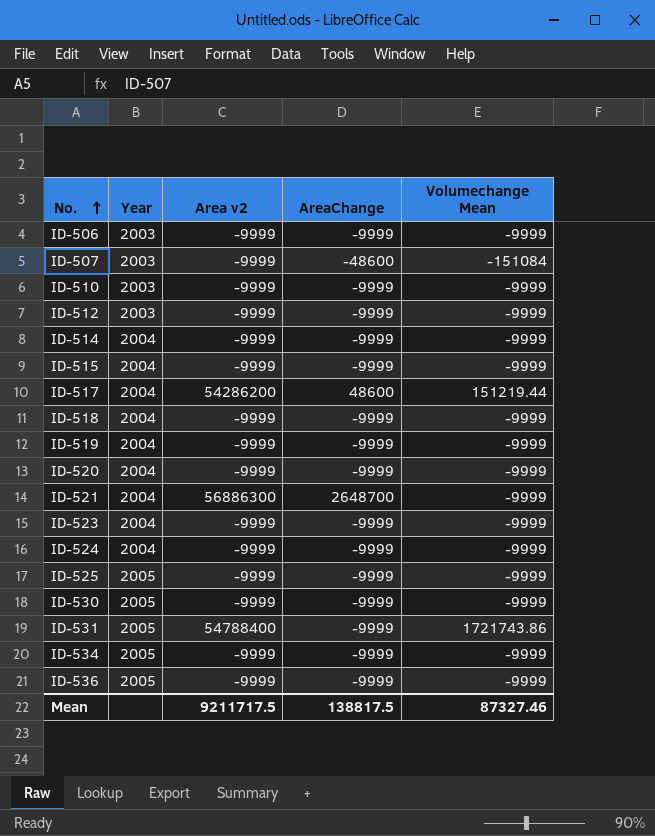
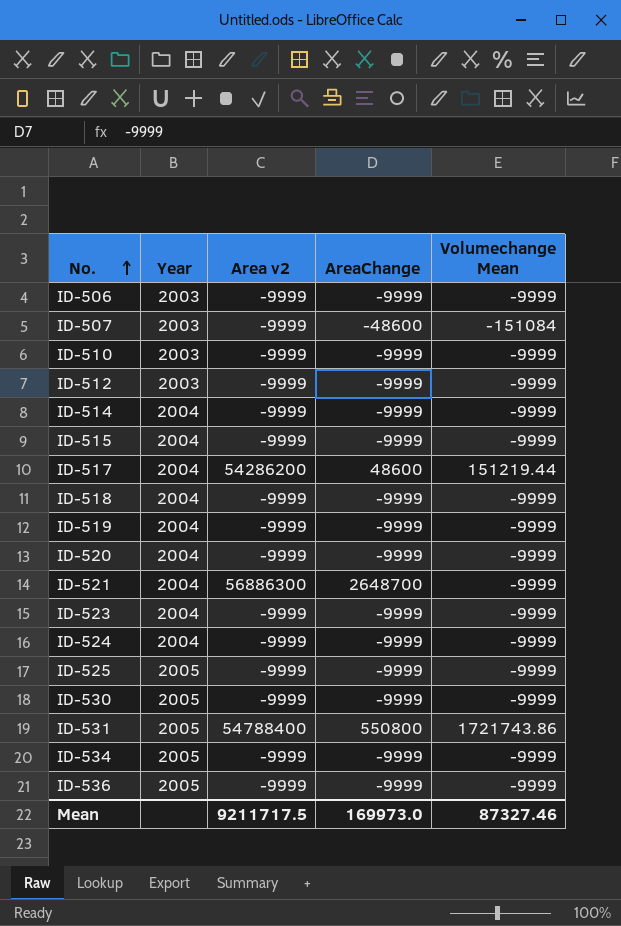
ID-531 | AreaChange: -9999 -> 550800
Mean | AreaChange: 138817.5 -> 169973.0

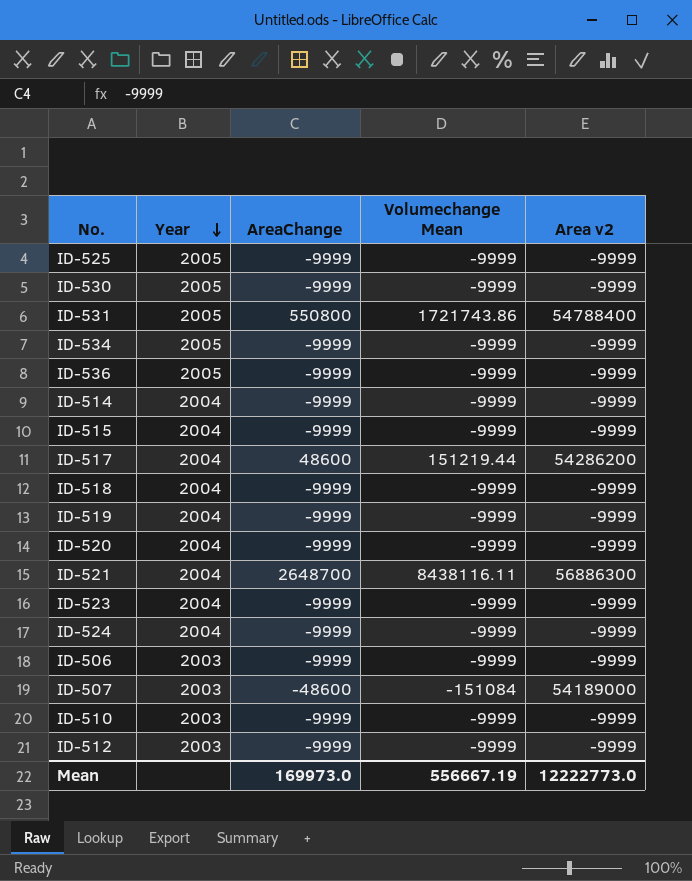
row order: No. ascending -> Year descending
column Area v2 | position: 3 -> 5
ID-521 | Volumechange Mean: -9999 -> 8438116.11
ID-507 | Area v2: -9999 -> 54189000
Mean | Volumechange Mean: 87327.46 -> 556667.19
Mean | Area v2: 9211717.5 -> 12222773.0

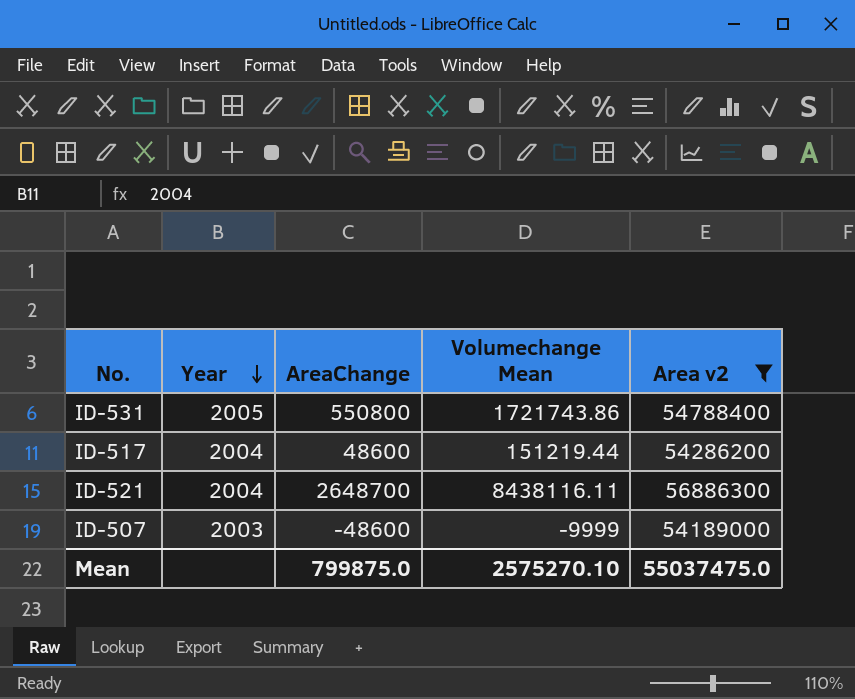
filter: none -> Area v2 != -9999
ID-507 | Volumechange Mean: -151084 -> -9999
Mean | AreaChange: 169973.0 -> 799875.0
Mean | Volumechange Mean: 556667.19 -> 2575270.10
Mean | Area v2: 12222773.0 -> 55037475.0

